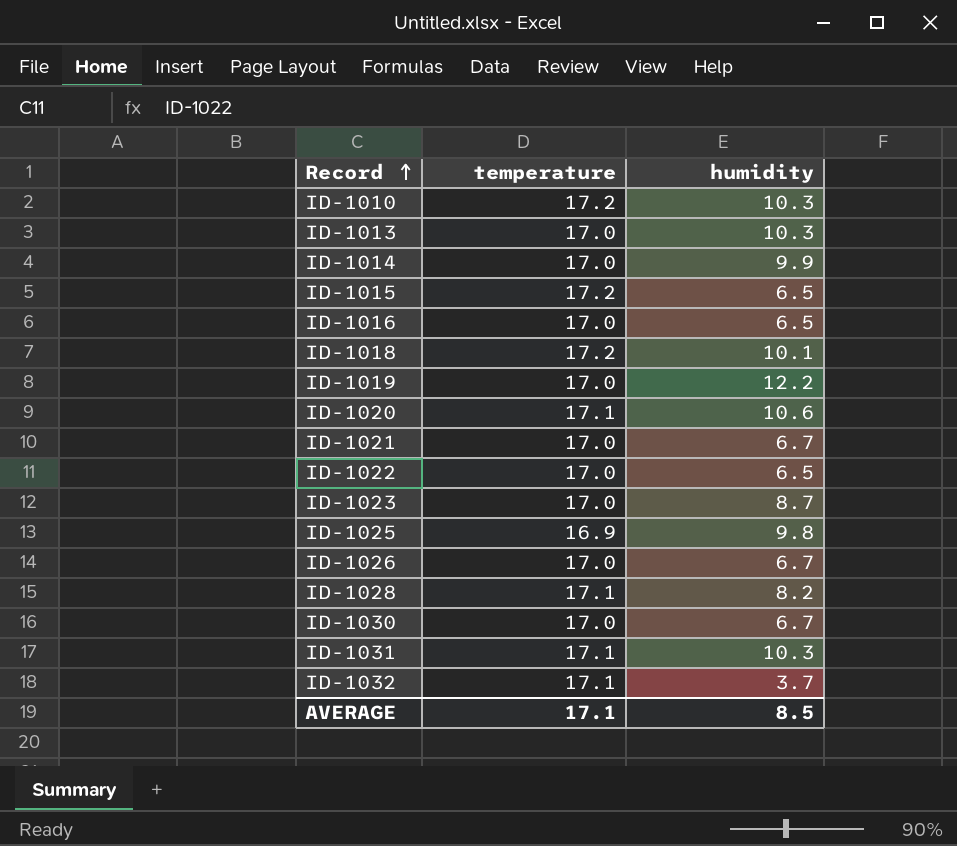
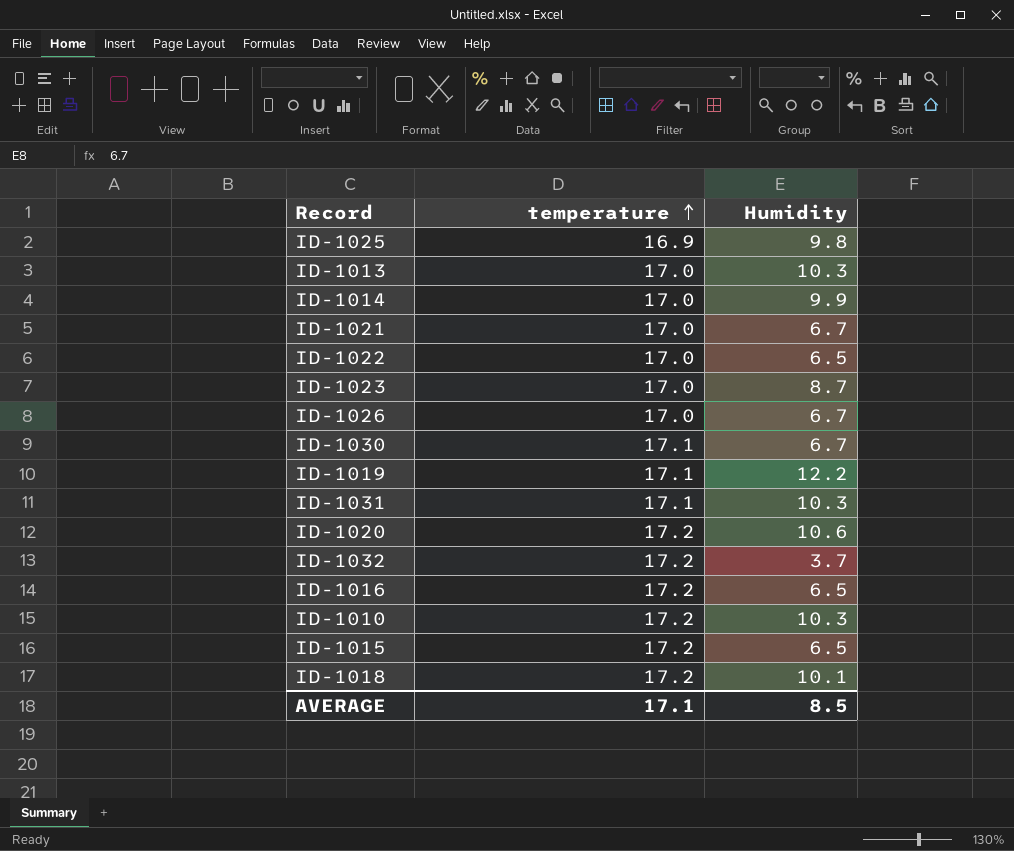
row order: Record ascending -> temperature ascending
column name: humidity -> Humidity
row ID-1028: 17.1 | 8.2 -> none
ID-1030 | temperature: 17.0 -> 17.1
ID-1019 | temperature: 17.0 -> 17.1
ID-1020 | temperature: 17.1 -> 17.2
ID-1032 | temperature: 17.1 -> 17.2
ID-1016 | temperature: 17.0 -> 17.2

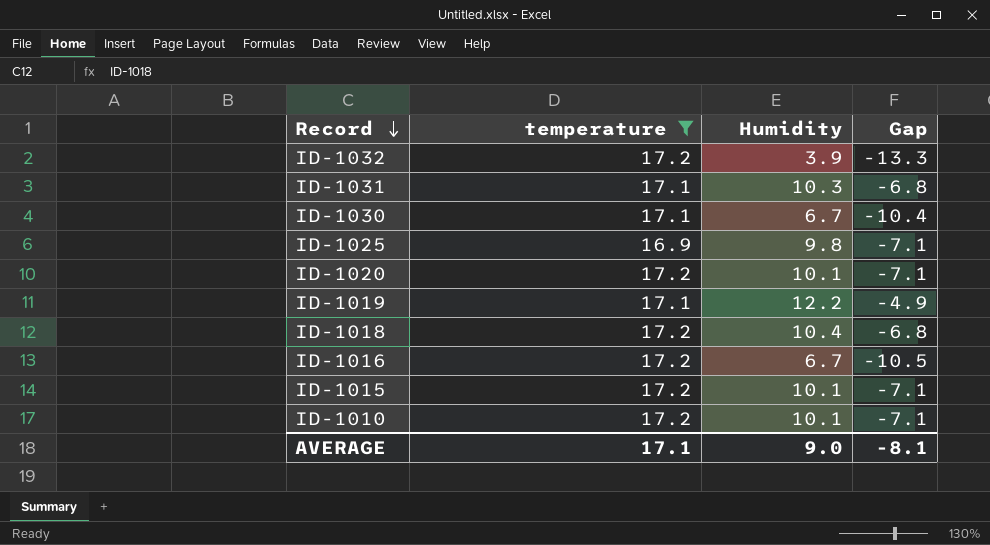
filter: none -> temperature != 17.0
row order: temperature ascending -> Record descending
column Gap | formula: none -> [Humidity] - [temperature]
ID-1032 | Humidity: 3.7 -> 3.9
ID-1020 | Humidity: 10.6 -> 10.1
ID-1018 | Humidity: 10.1 -> 10.4
ID-1016 | Humidity: 6.5 -> 6.7
ID-1015 | Humidity: 6.5 -> 10.1
ID-1010 | Humidity: 10.3 -> 10.1
AVERAGE | Humidity: 8.5 -> 9.0

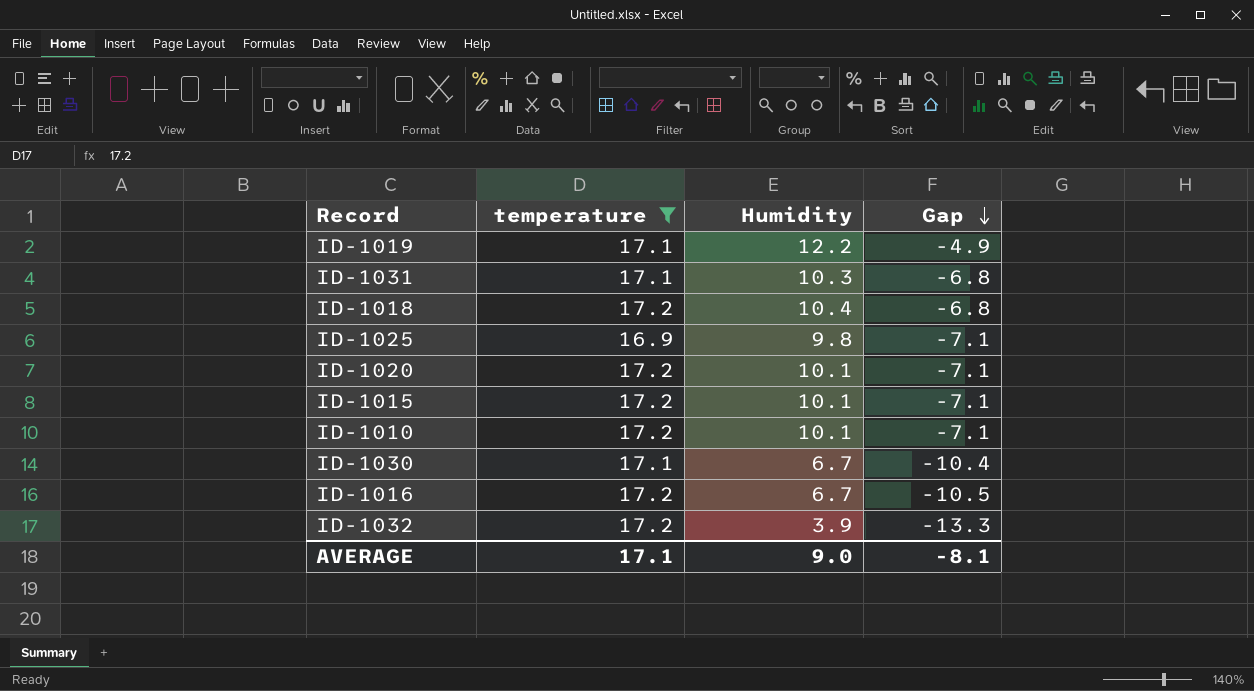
row order: Record descending -> Gap descending

